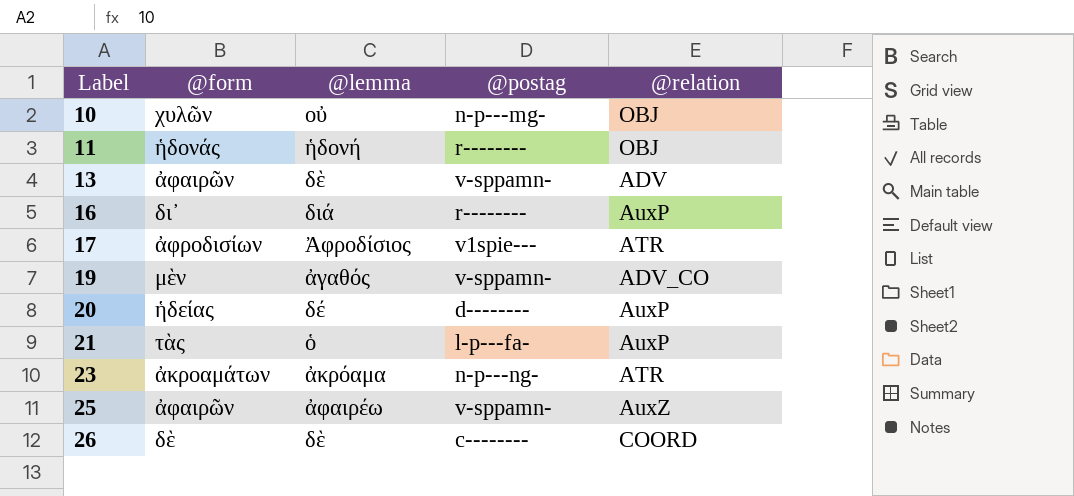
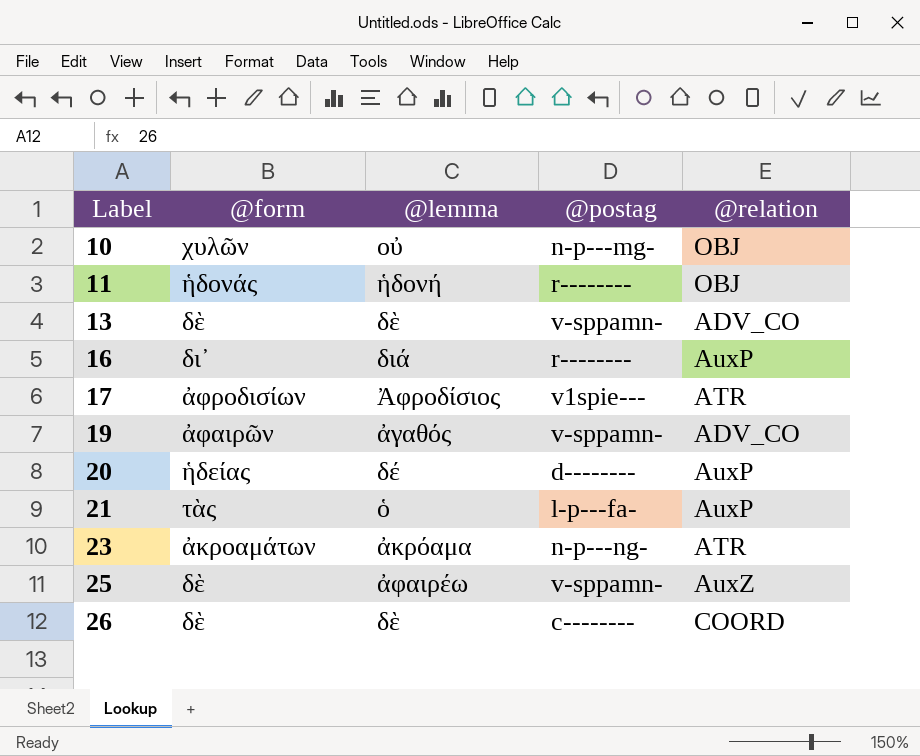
13 | @form: ἀφαιρῶν -> δὲ
13 | @relation: ADV -> ADV_CO
19 | @form: μὲν -> ἀφαιρῶν
25 | @form: ἀφαιρῶν -> δὲ

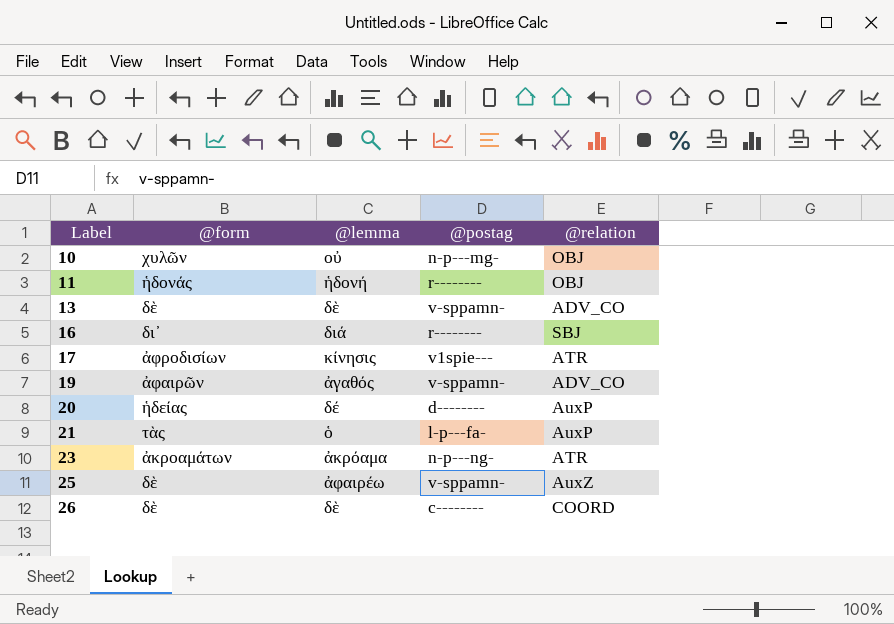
16 | @relation: AuxP -> SBJ
17 | @lemma: Ἀφροδίσιος -> κίνησις

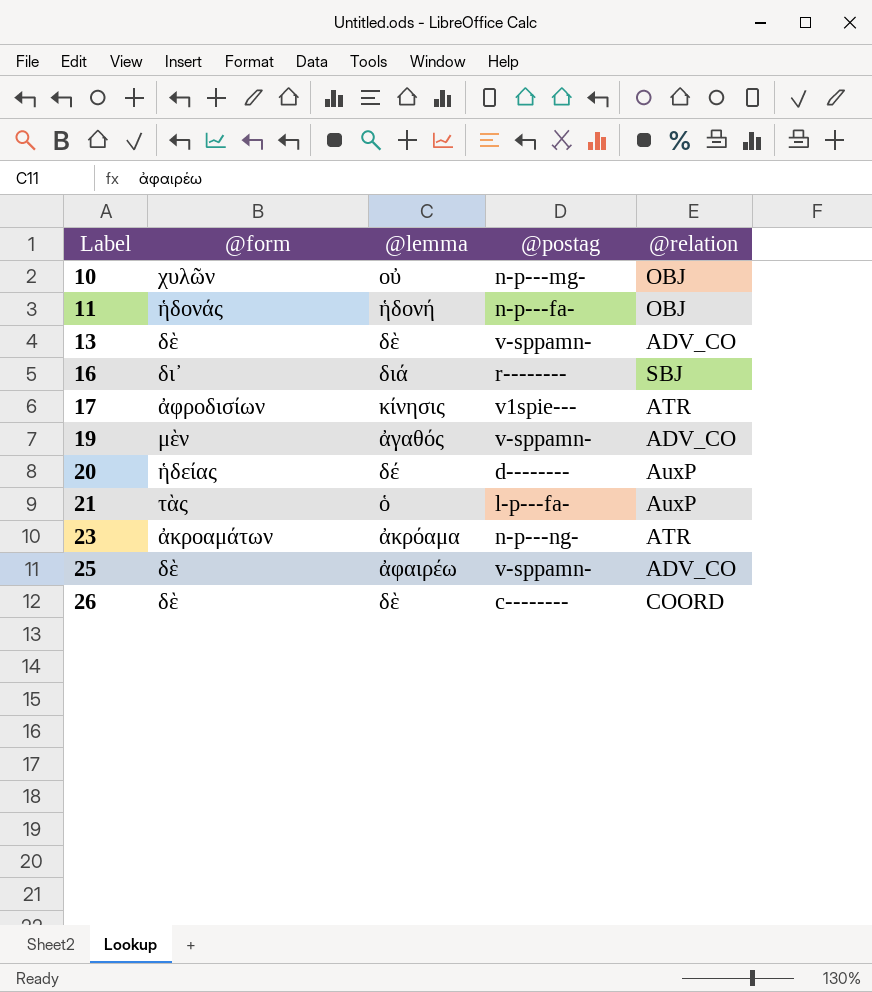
11 | @postag: r-------- -> n-p---fa-
19 | @form: ἀφαιρῶν -> μὲν
25 | @relation: AuxZ -> ADV_CO

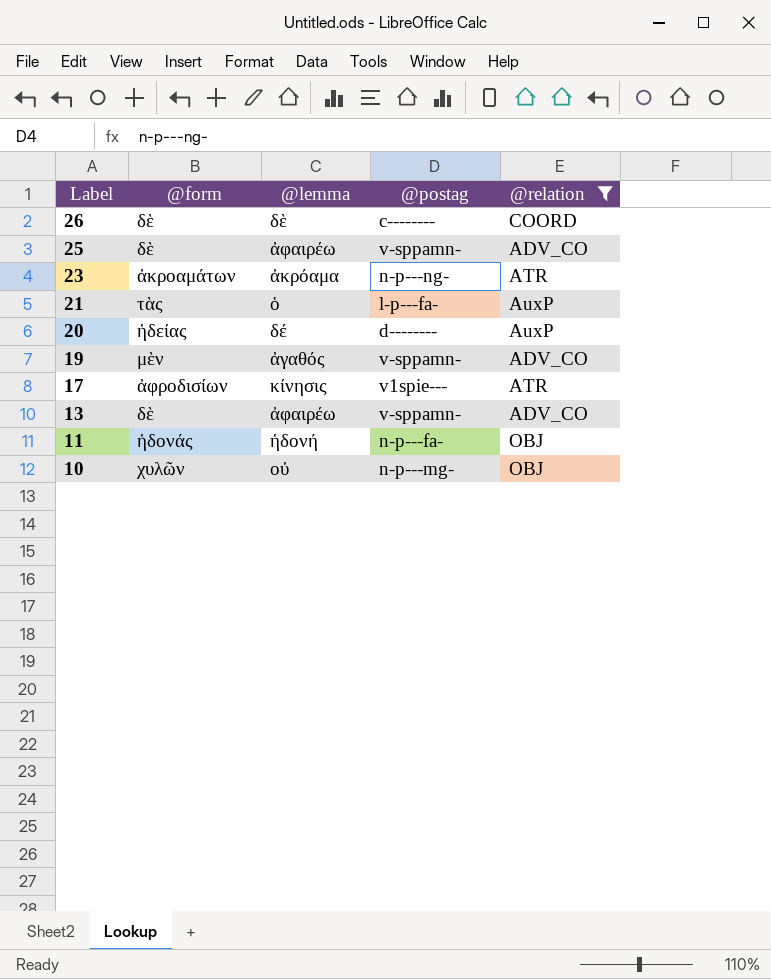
filter: none -> @relation != SBJ
row order: Label ascending -> Label descending
13 | @lemma: δὲ -> ἀφαιρέω

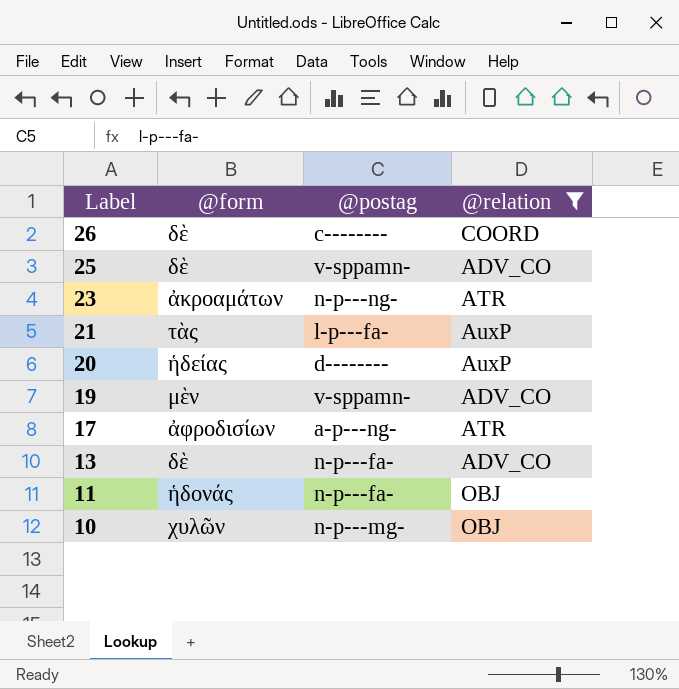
column @lemma | position: 3 -> none
17 | @postag: v1spie--- -> a-p---ng-
13 | @postag: v-sppamn- -> n-p---fa-

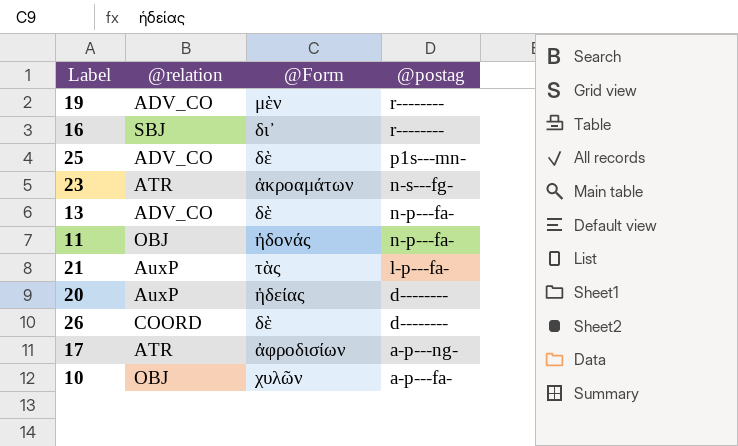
filter: @relation != SBJ -> none
row order: Label descending -> @postag descending
column @relation | position: 4 -> 2
column name: @form -> @Form
19 | @postag: v-sppamn- -> r--------
25 | @postag: v-sppamn- -> p1s---mn-
23 | @postag: n-p---ng- -> n-s---fg-
26 | @postag: c-------- -> d--------
10 | @postag: n-p---mg- -> a-p---fa-

